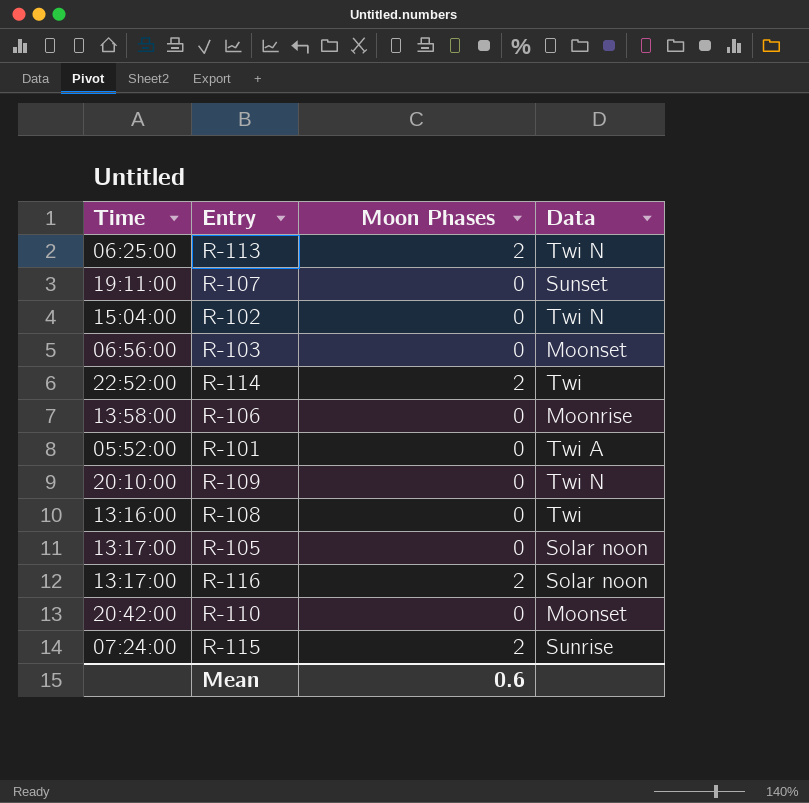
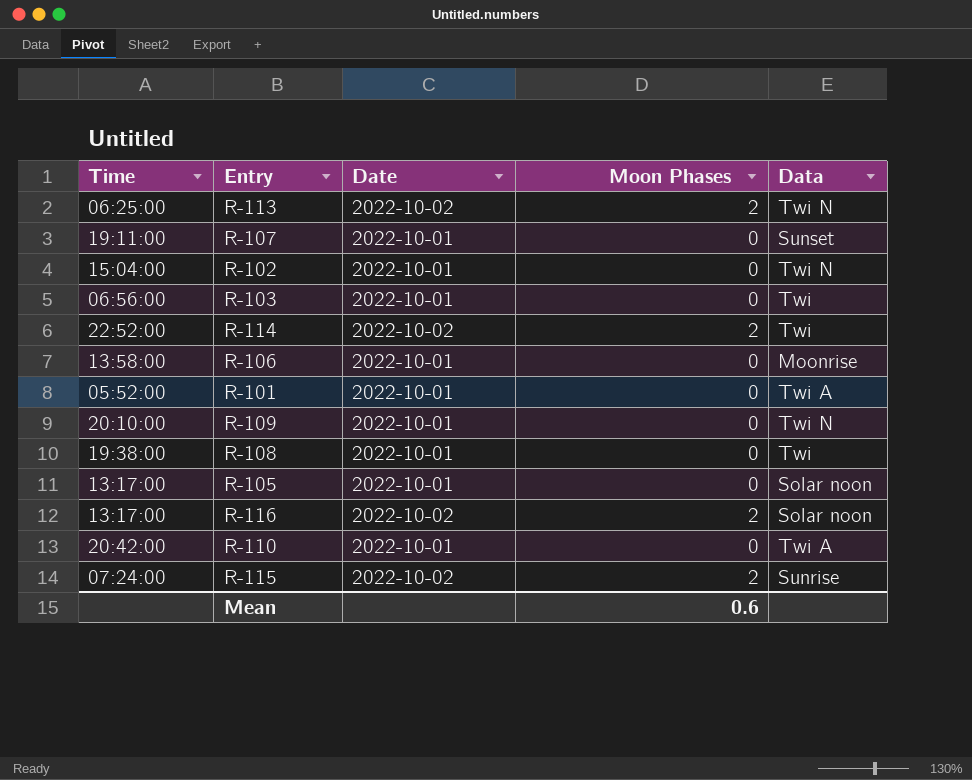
column Date | position: none -> 3
R-103 | Data: Moonset -> Twi
R-108 | Time: 13:16:00 -> 19:38:00
R-110 | Data: Moonset -> Twi A

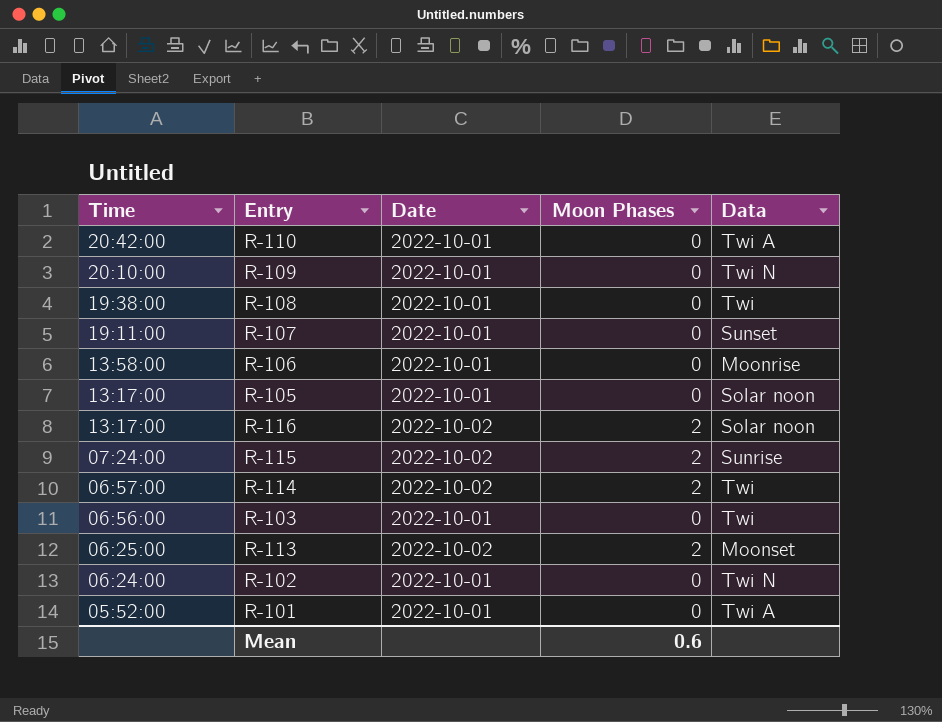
row order: none -> Time descending
R-114 | Time: 22:52:00 -> 06:57:00
R-113 | Data: Twi N -> Moonset
R-102 | Time: 15:04:00 -> 06:24:00

